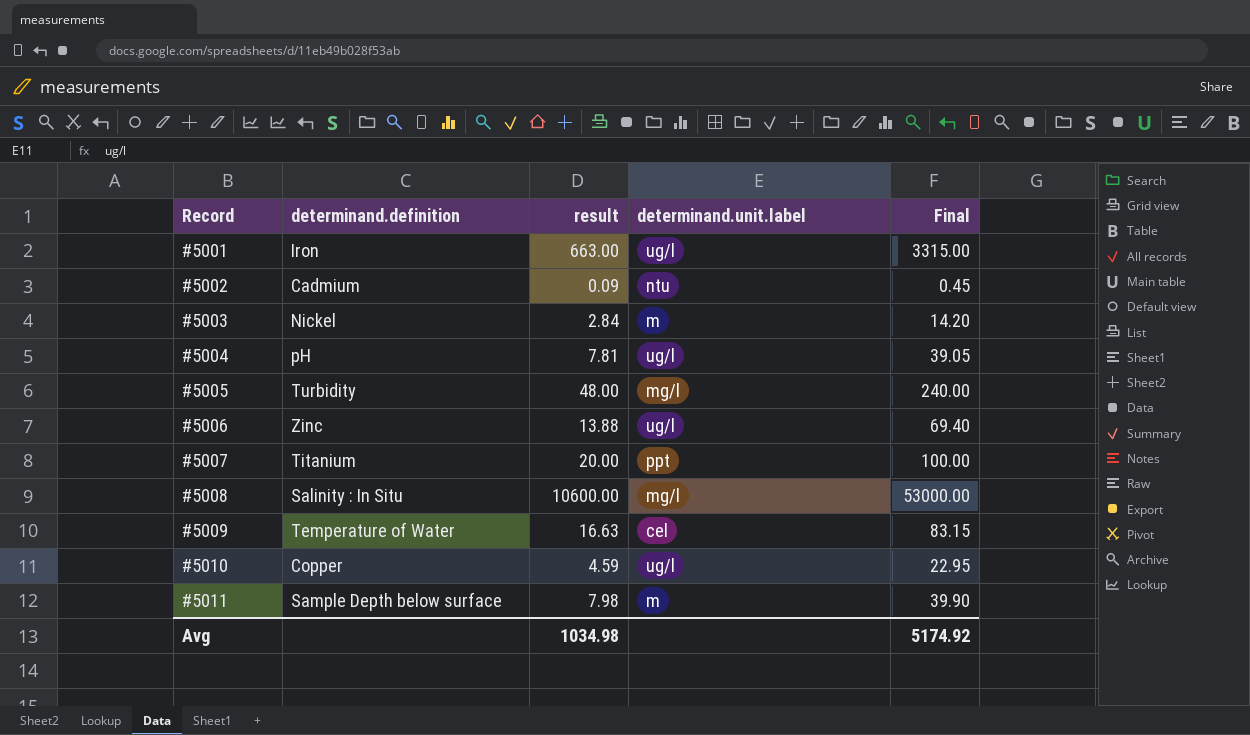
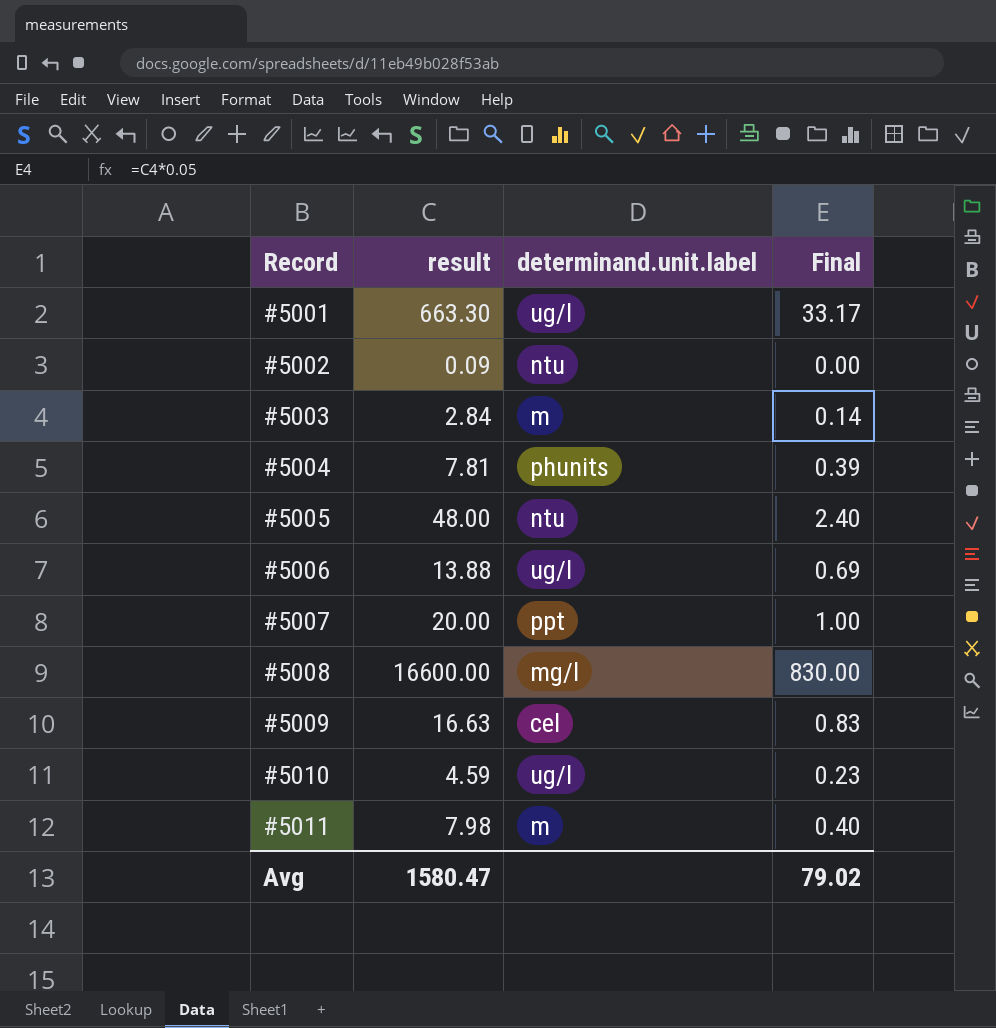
column determinand.definition | position: 2 -> none
column Final | formula: [result] * 5 -> [result] * 0.05
#5001 | result: 663.00 -> 663.30
#5004 | determinand.unit.label: ug/l -> phunits
#5005 | determinand.unit.label: mg/l -> ntu
#5008 | result: 10600.00 -> 16600.00
Avg | result: 1034.98 -> 1580.47
Avg | Final: 5174.92 -> 79.02

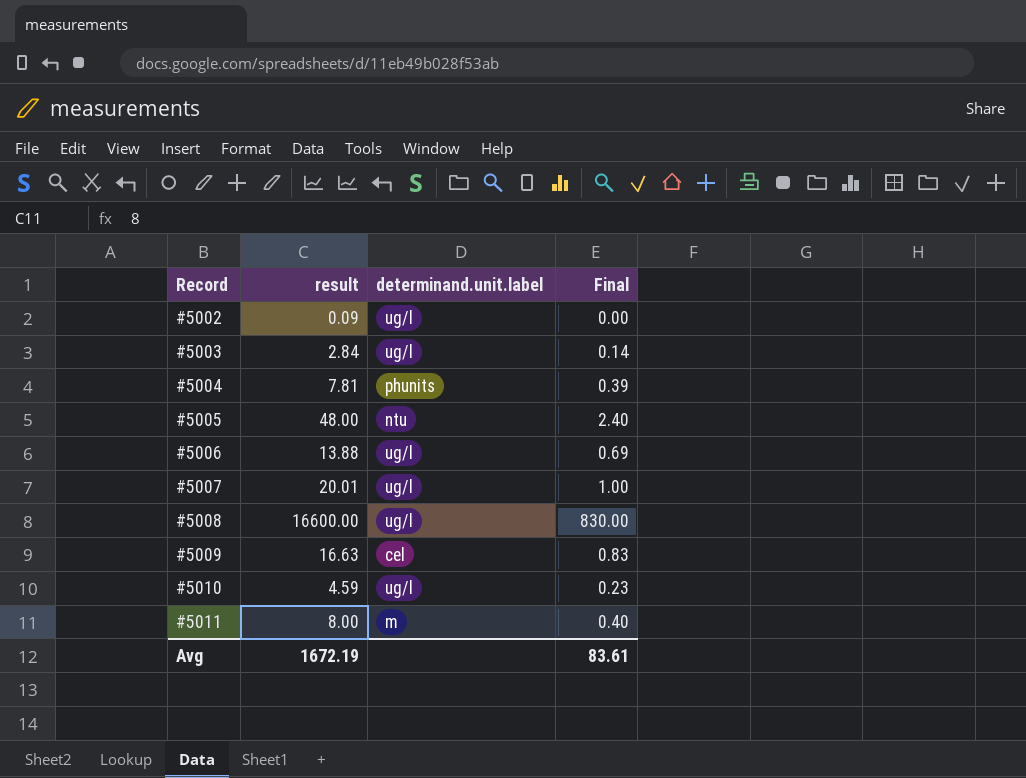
row #5001: 663.30 | ug/l | 33.17 -> none
#5002 | determinand.unit.label: ntu -> ug/l
#5003 | determinand.unit.label: m -> ug/l
#5007 | result: 20.00 -> 20.01
#5007 | determinand.unit.label: ppt -> ug/l
#5008 | determinand.unit.label: mg/l -> ug/l
#5011 | result: 7.98 -> 8.00
Avg | result: 1580.47 -> 1672.19
Avg | Final: 79.02 -> 83.61

